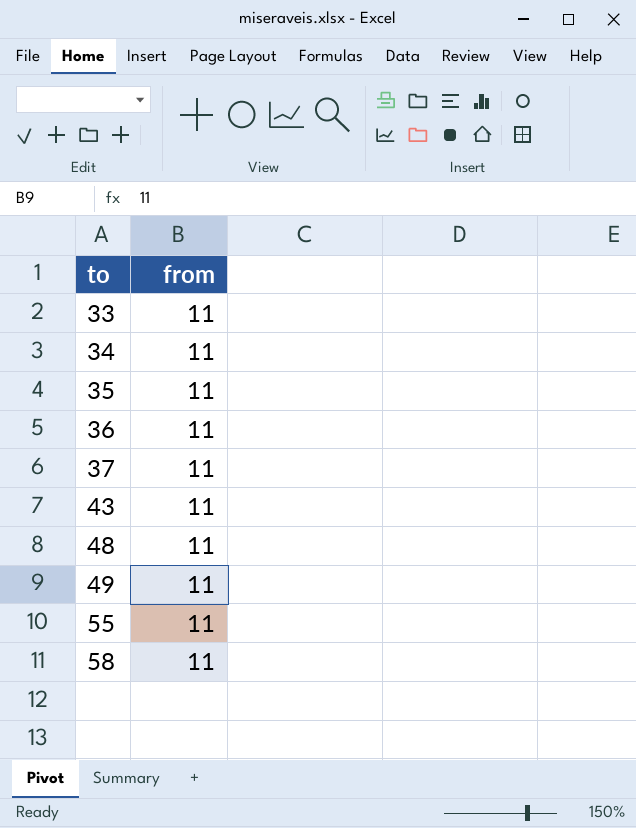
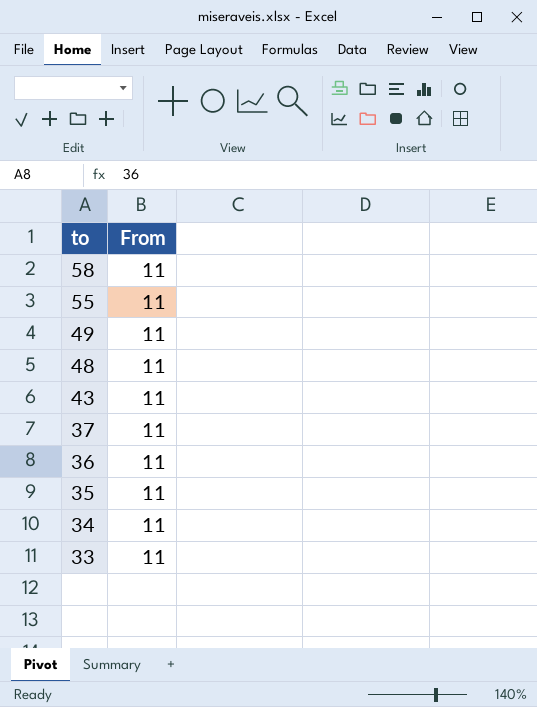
row order: to ascending -> to descending
column name: from -> From

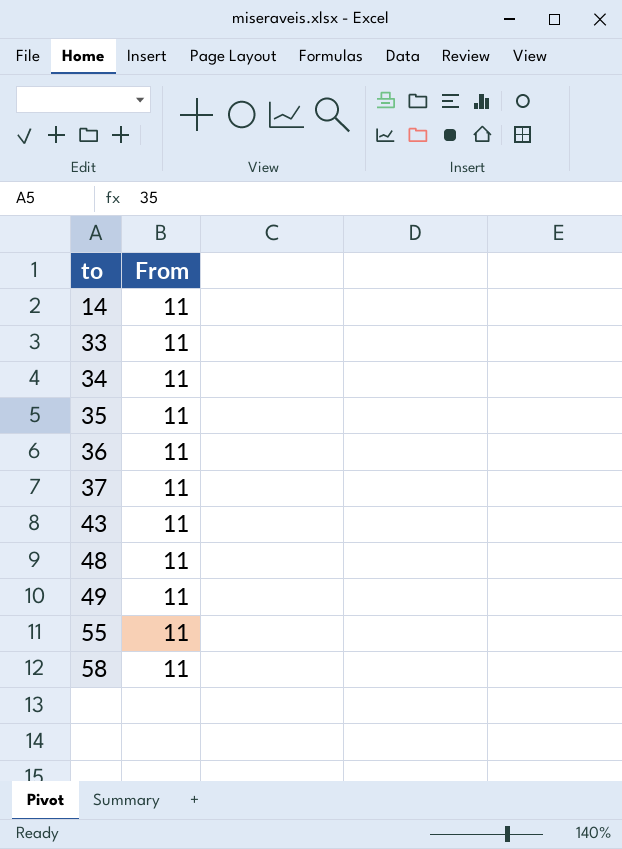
row order: to descending -> to ascending
row 14: none -> 11

